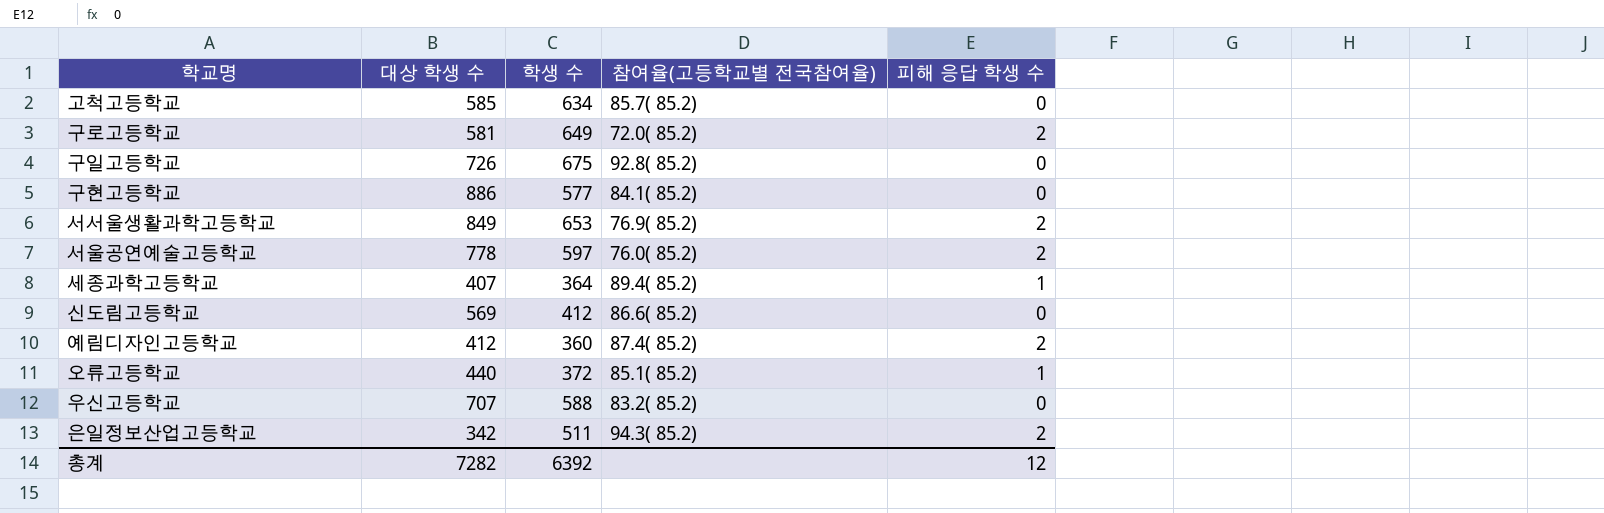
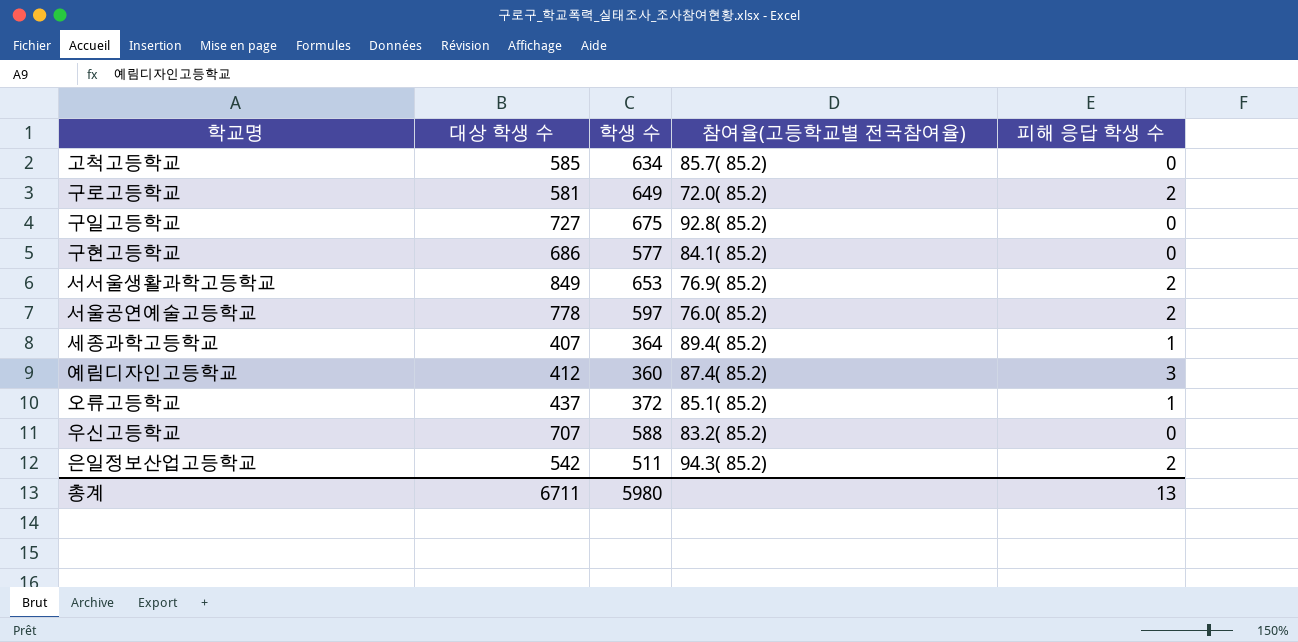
row 신도림고등학교: 569 | 412 | 86.6( 85.2) | 0 -> none
구일고등학교 | 대상 학생 수: 726 -> 727
구현고등학교 | 대상 학생 수: 886 -> 686
예림디자인고등학교 | 피해 응답 학생 수: 2 -> 3
오류고등학교 | 대상 학생 수: 440 -> 437
은일정보산업고등학교 | 대상 학생 수: 342 -> 542
총계 | 대상 학생 수: 7282 -> 6711
총계 | 학생 수: 6392 -> 5980
총계 | 피해 응답 학생 수: 12 -> 13

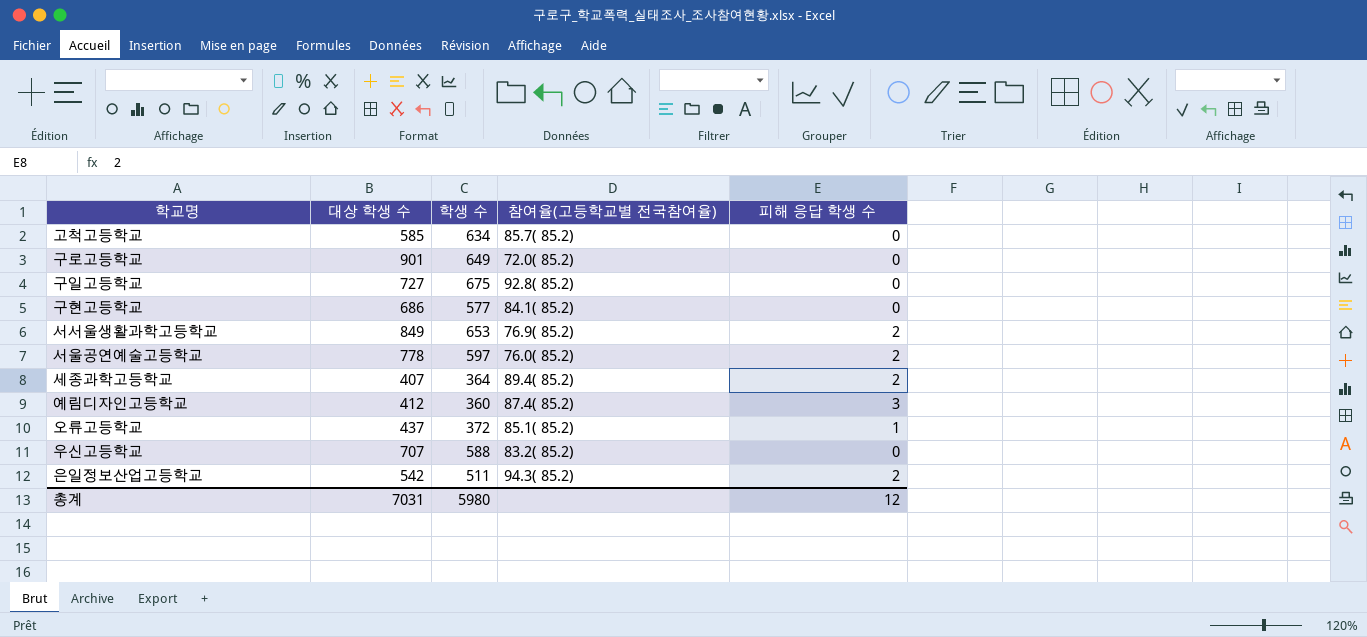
구로고등학교 | 대상 학생 수: 581 -> 901
구로고등학교 | 피해 응답 학생 수: 2 -> 0
세종과학고등학교 | 피해 응답 학생 수: 1 -> 2
총계 | 대상 학생 수: 6711 -> 7031
총계 | 피해 응답 학생 수: 13 -> 12

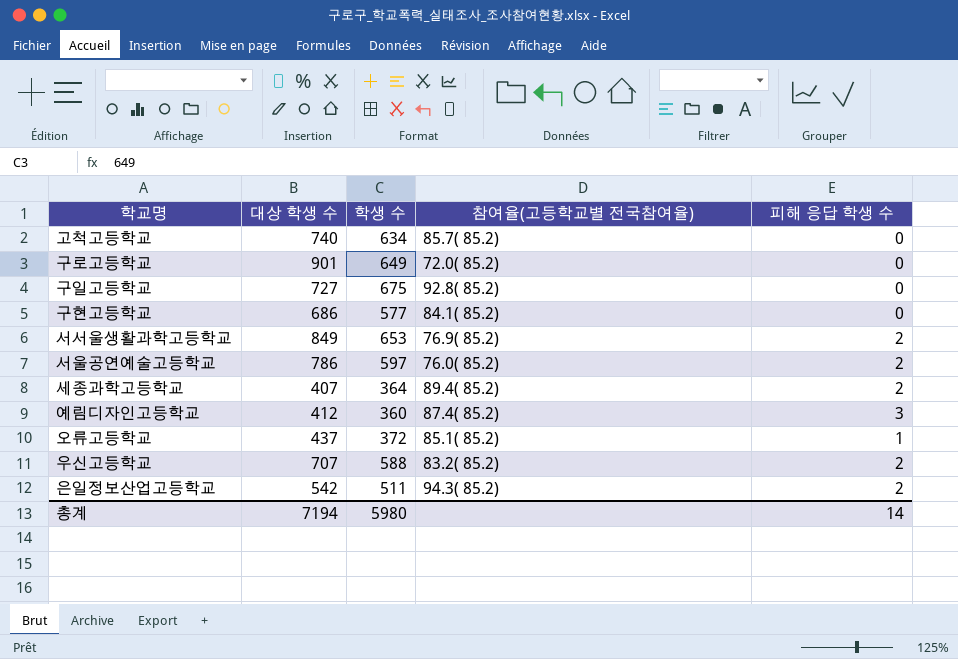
고척고등학교 | 대상 학생 수: 585 -> 740
서울공연예술고등학교 | 대상 학생 수: 778 -> 786
우신고등학교 | 피해 응답 학생 수: 0 -> 2
총계 | 대상 학생 수: 7031 -> 7194
총계 | 피해 응답 학생 수: 12 -> 14

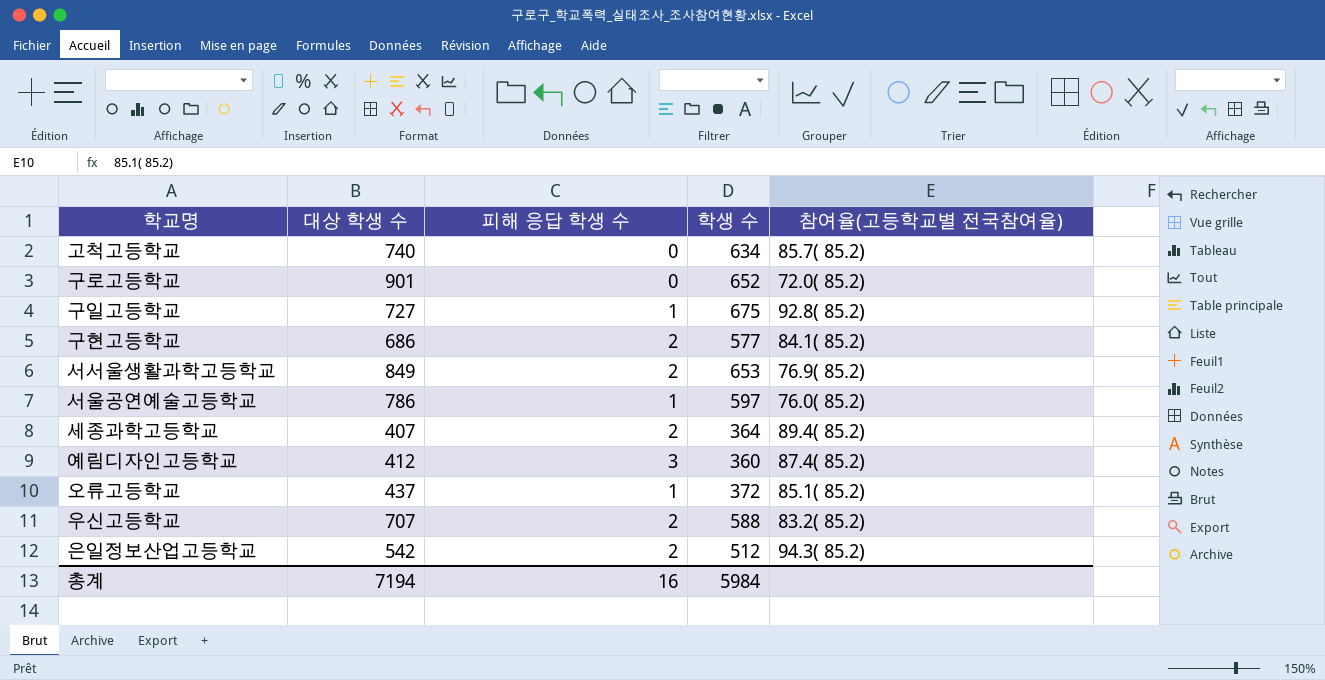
column 피해 응답 학생 수 | position: 5 -> 3
구로고등학교 | 학생 수: 649 -> 652
구일고등학교 | 피해 응답 학생 수: 0 -> 1
구현고등학교 | 피해 응답 학생 수: 0 -> 2
서울공연예술고등학교 | 피해 응답 학생 수: 2 -> 1
은일정보산업고등학교 | 학생 수: 511 -> 512
총계 | 피해 응답 학생 수: 14 -> 16
총계 | 학생 수: 5980 -> 5984

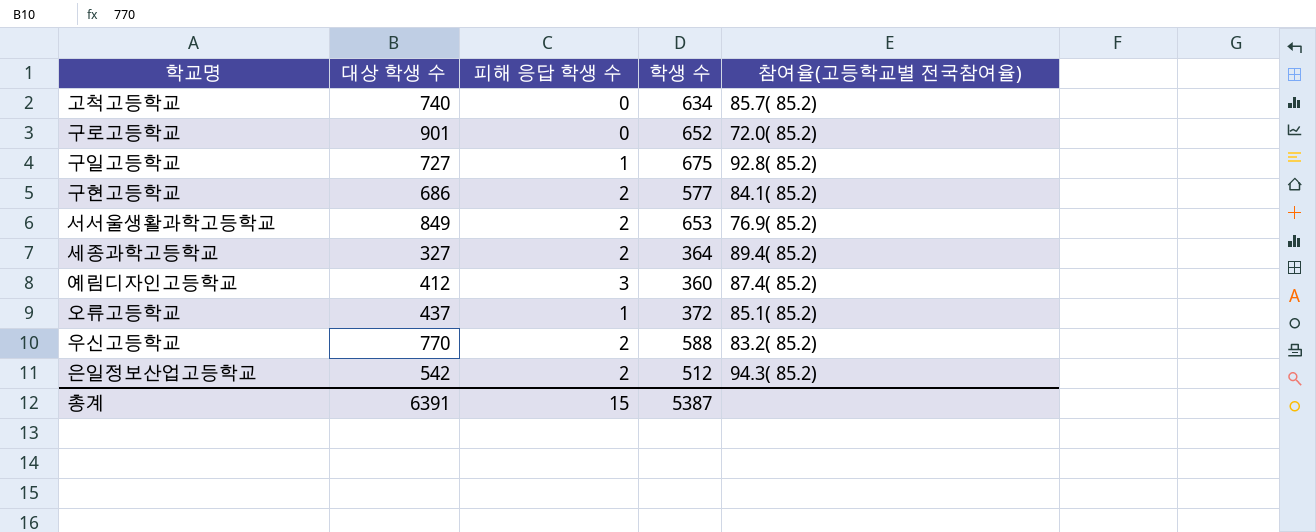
row 서울공연예술고등학교: 786 | 1 | 597 | 76.0( 85.2) -> none
세종과학고등학교 | 대상 학생 수: 407 -> 327
우신고등학교 | 대상 학생 수: 707 -> 770
총계 | 대상 학생 수: 7194 -> 6391
총계 | 피해 응답 학생 수: 16 -> 15
총계 | 학생 수: 5984 -> 5387

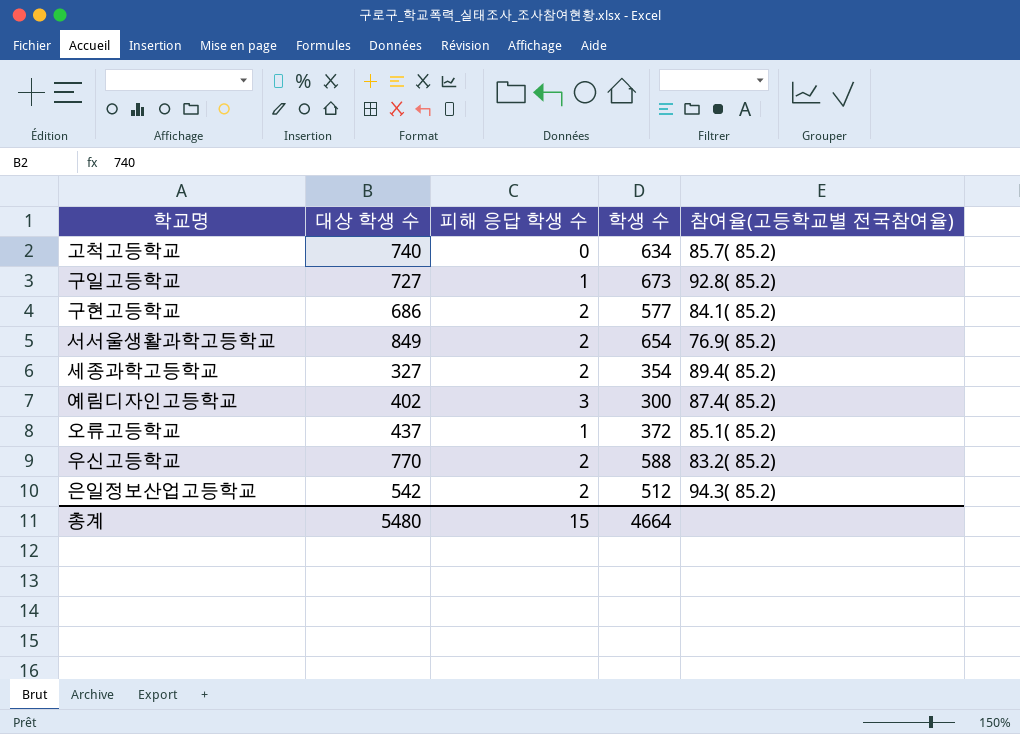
row 구로고등학교: 901 | 0 | 652 | 72.0( 85.2) -> none
구일고등학교 | 학생 수: 675 -> 673
서서울생활과학고등학교 | 학생 수: 653 -> 654
세종과학고등학교 | 학생 수: 364 -> 354
예림디자인고등학교 | 대상 학생 수: 412 -> 402
예림디자인고등학교 | 학생 수: 360 -> 300
총계 | 대상 학생 수: 6391 -> 5480
총계 | 학생 수: 5387 -> 4664

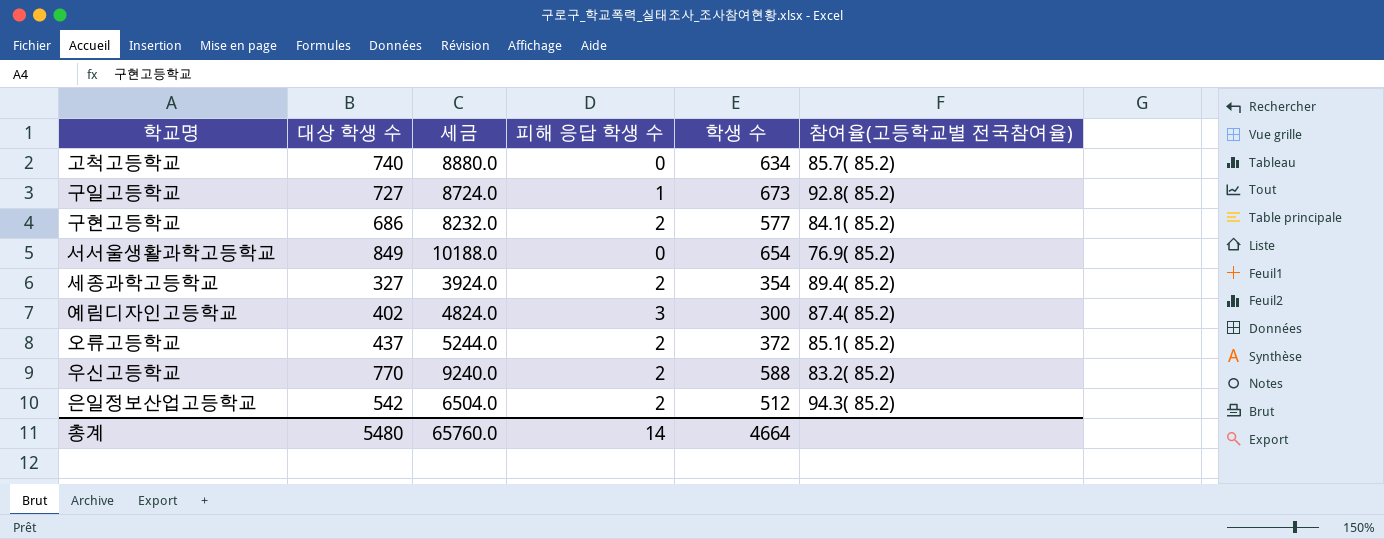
column 세금 | formula: none -> [대상 학생 수] * 12
서서울생활과학고등학교 | 피해 응답 학생 수: 2 -> 0
오류고등학교 | 피해 응답 학생 수: 1 -> 2
총계 | 피해 응답 학생 수: 15 -> 14

